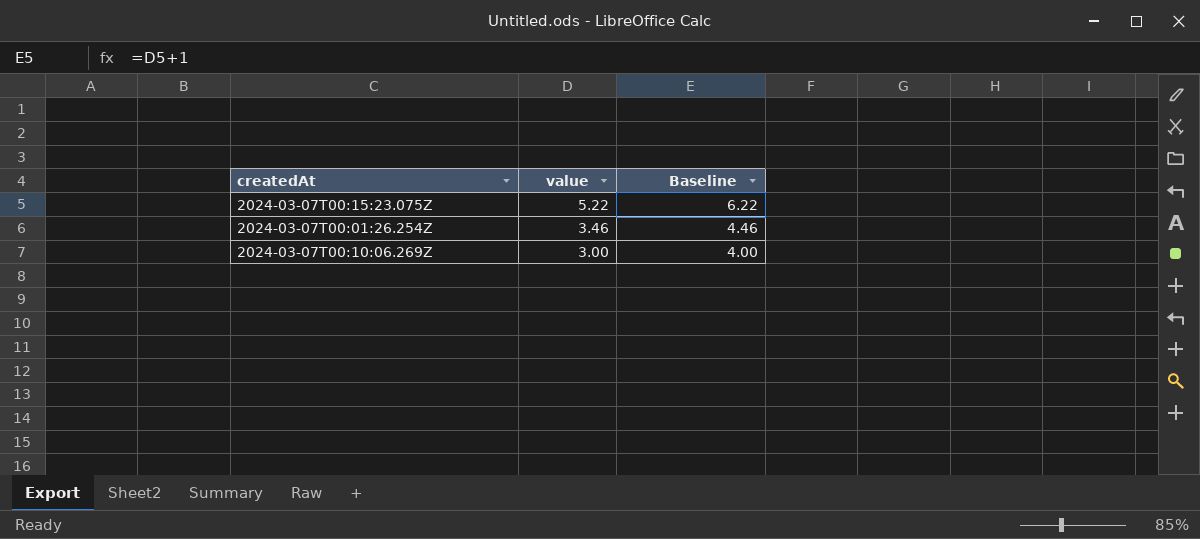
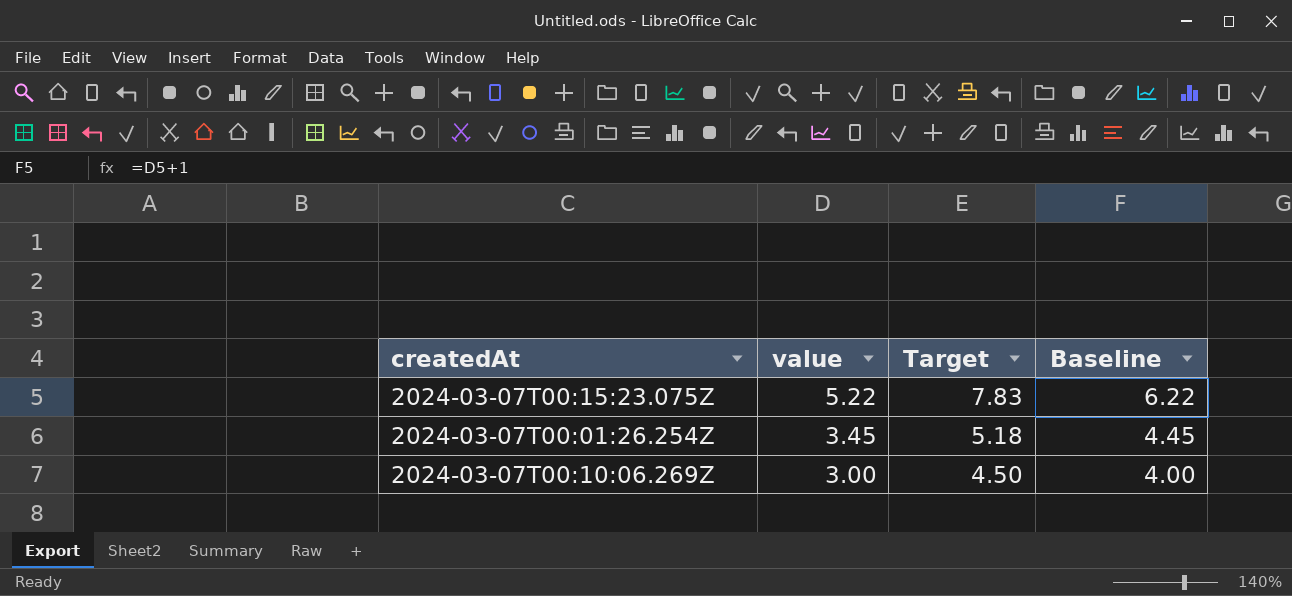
column Target | formula: none -> [value] * 1.5
2024-03-07T00:01:26.254Z | value: 3.46 -> 3.45
2024-03-07T00:01:26.254Z | Baseline: 4.46 -> 4.45

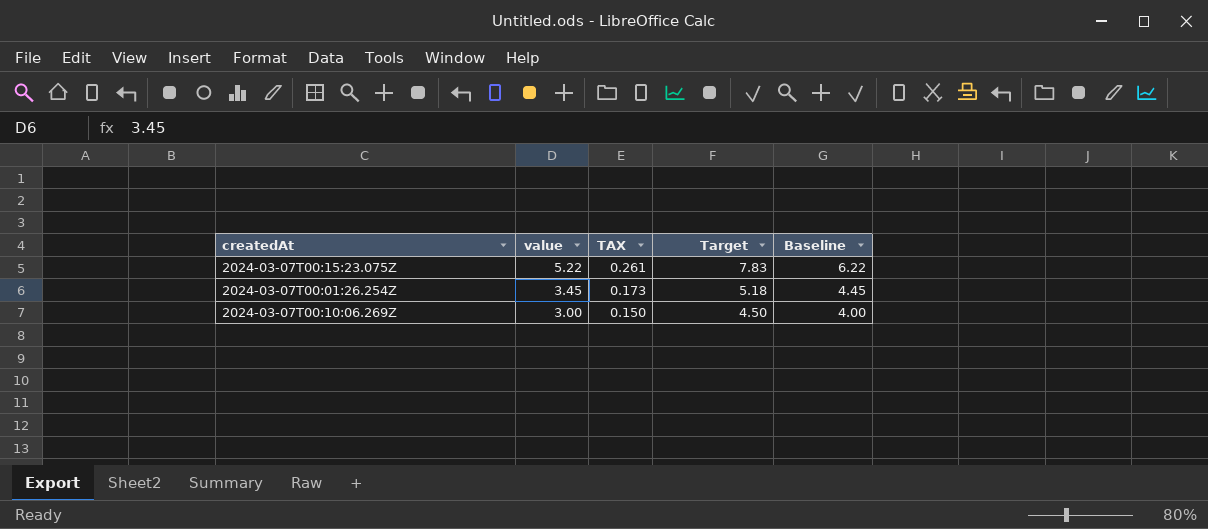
column TAX | formula: none -> [value] * 0.05

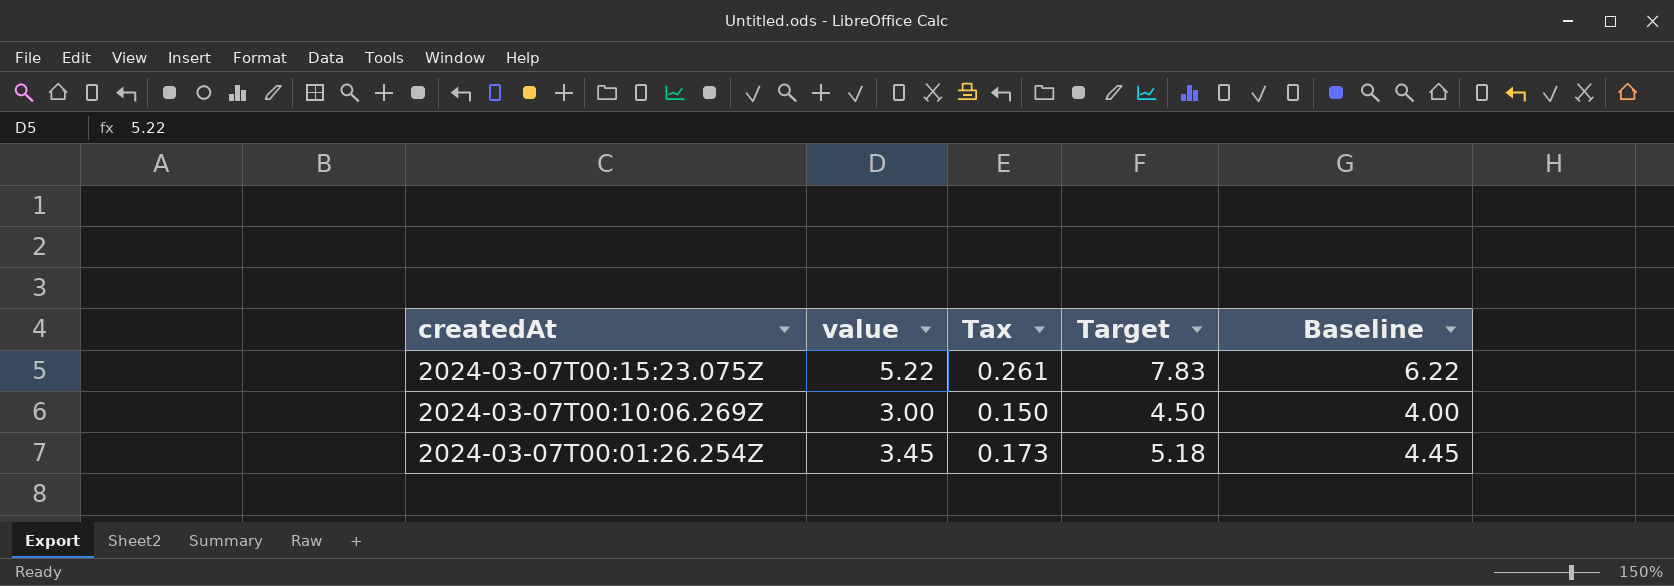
row order: value descending -> createdAt descending
column name: TAX -> Tax

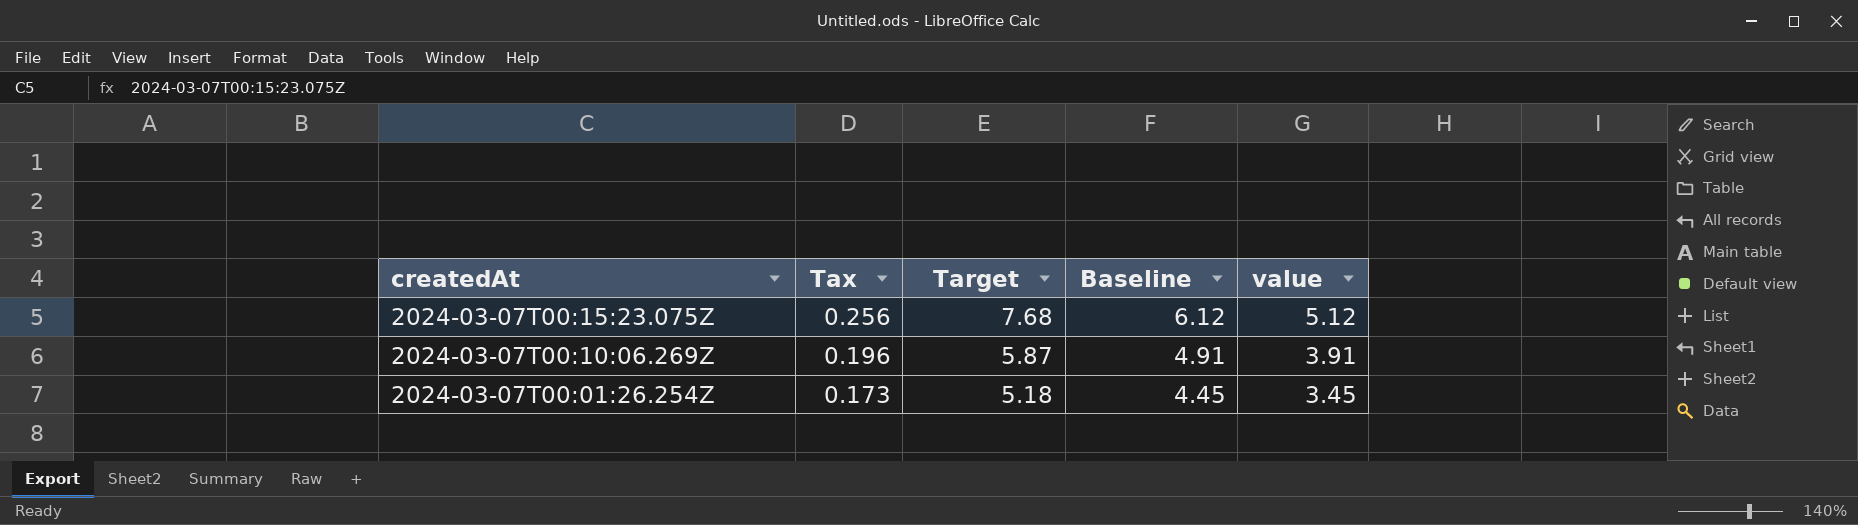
column value | position: 2 -> 5
2024-03-07T00:15:23.075Z | Tax: 0.261 -> 0.256
2024-03-07T00:15:23.075Z | Target: 7.83 -> 7.68
2024-03-07T00:15:23.075Z | Baseline: 6.22 -> 6.12
2024-03-07T00:15:23.075Z | value: 5.22 -> 5.12
2024-03-07T00:10:06.269Z | Tax: 0.150 -> 0.196
2024-03-07T00:10:06.269Z | Target: 4.50 -> 5.87
2024-03-07T00:10:06.269Z | Baseline: 4.00 -> 4.91
2024-03-07T00:10:06.269Z | value: 3.00 -> 3.91

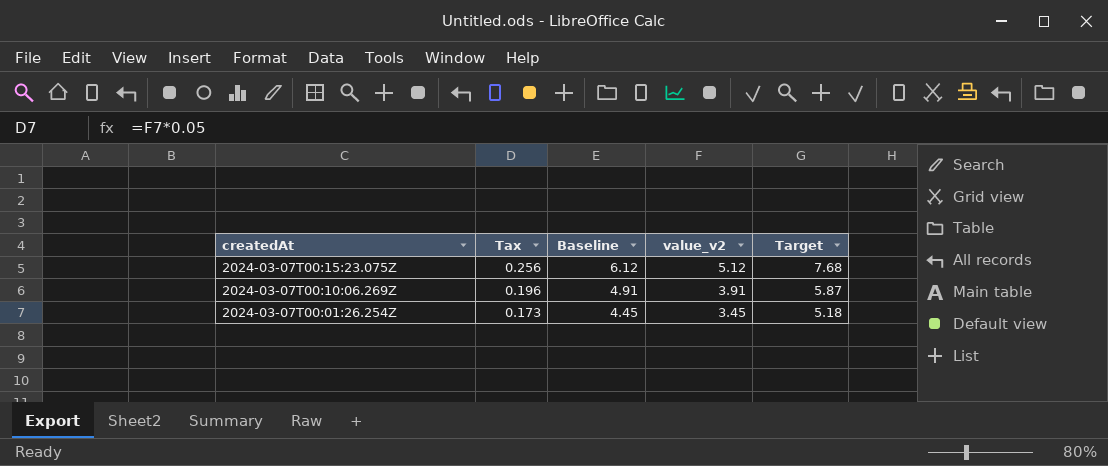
column name: value -> value_v2
column Target | position: 3 -> 5

